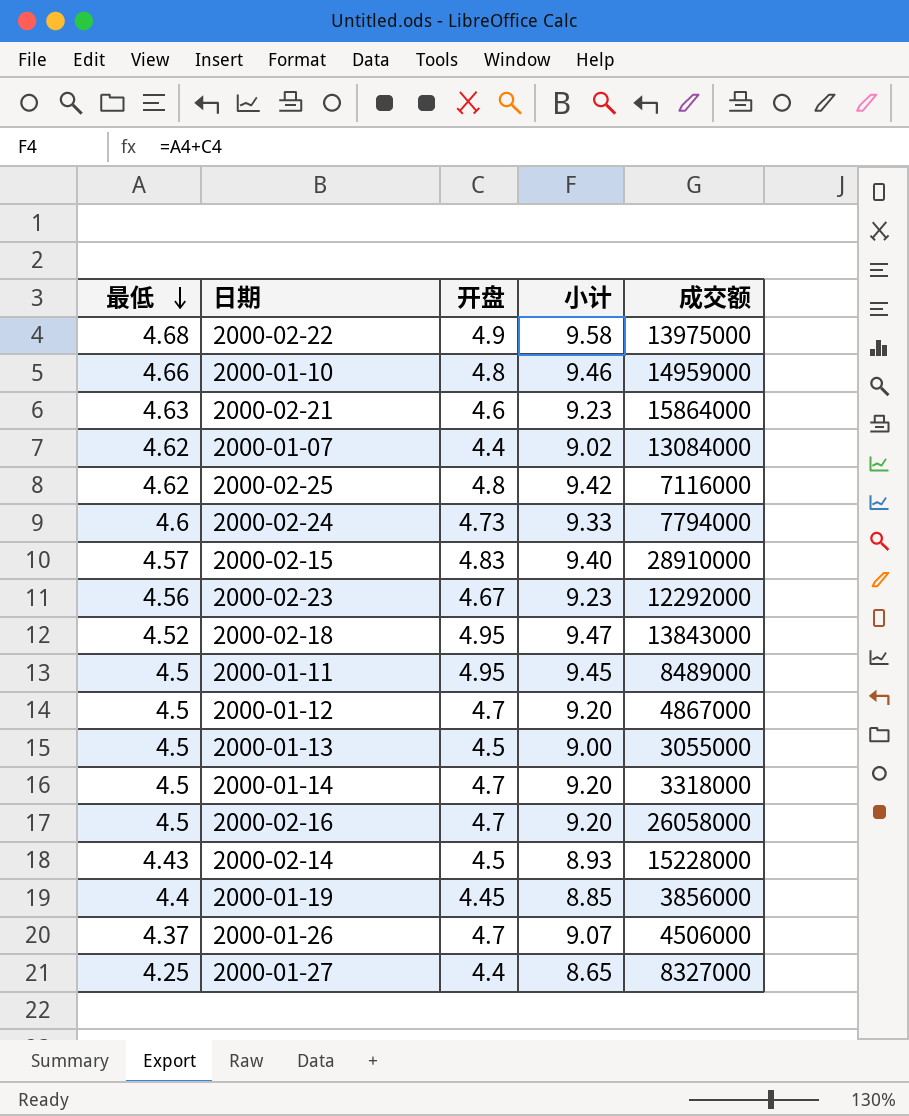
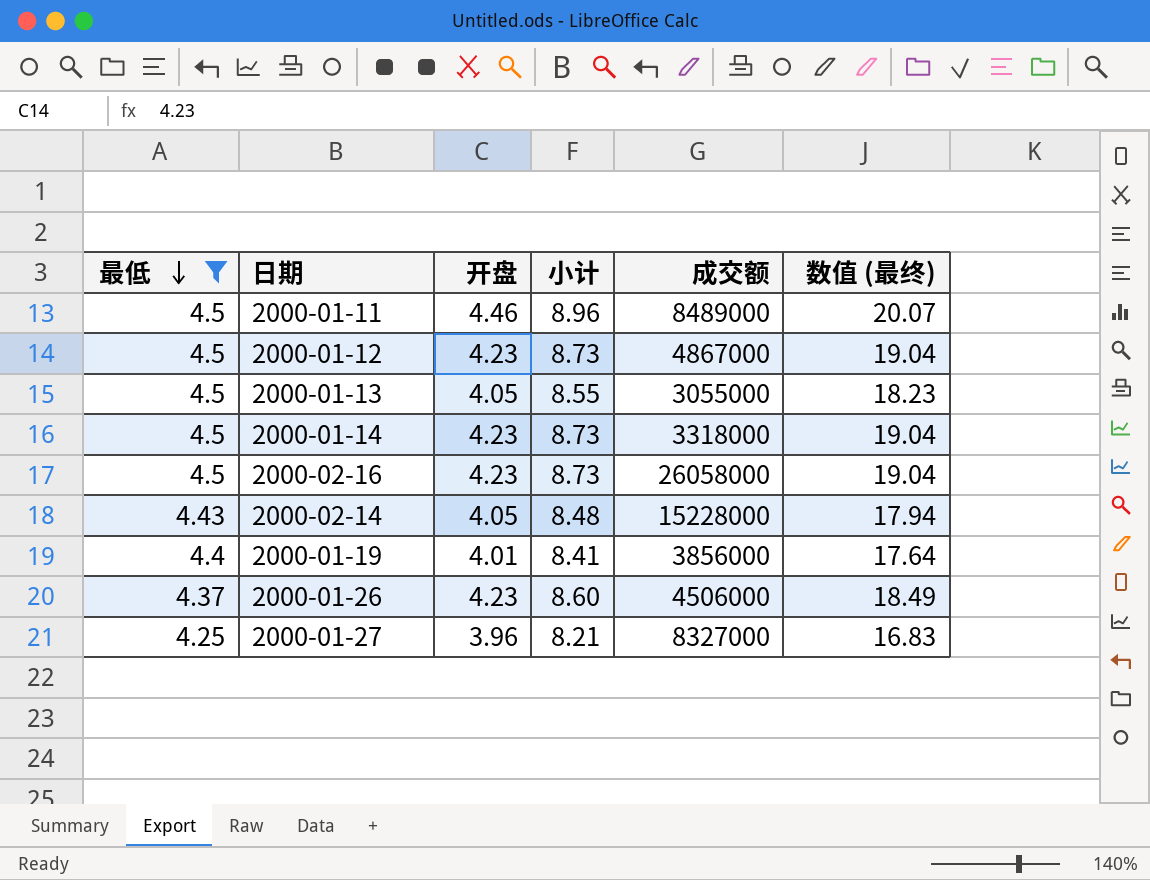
filter: none -> 最低 <= 4.5
column 数值 (最终) | formula: none -> [最低] * [开盘]
2000-01-11 | 开盘: 4.95 -> 4.46
2000-01-11 | 小计: 9.45 -> 8.96
2000-01-12 | 开盘: 4.7 -> 4.23
2000-01-12 | 小计: 9.20 -> 8.73
2000-01-13 | 开盘: 4.5 -> 4.05
2000-01-13 | 小计: 9.00 -> 8.55
2000-01-14 | 开盘: 4.7 -> 4.23
2000-01-14 | 小计: 9.20 -> 8.73
2000-02-16 | 开盘: 4.7 -> 4.23
2000-02-16 | 小计: 9.20 -> 8.73
2000-02-14 | 开盘: 4.5 -> 4.05
2000-02-14 | 小计: 8.93 -> 8.48
2000-01-19 | 开盘: 4.45 -> 4.01
2000-01-19 | 小计: 8.85 -> 8.41
2000-01-26 | 开盘: 4.7 -> 4.23
2000-01-26 | 小计: 9.07 -> 8.60
2000-01-27 | 开盘: 4.4 -> 3.96
2000-01-27 | 小计: 8.65 -> 8.21

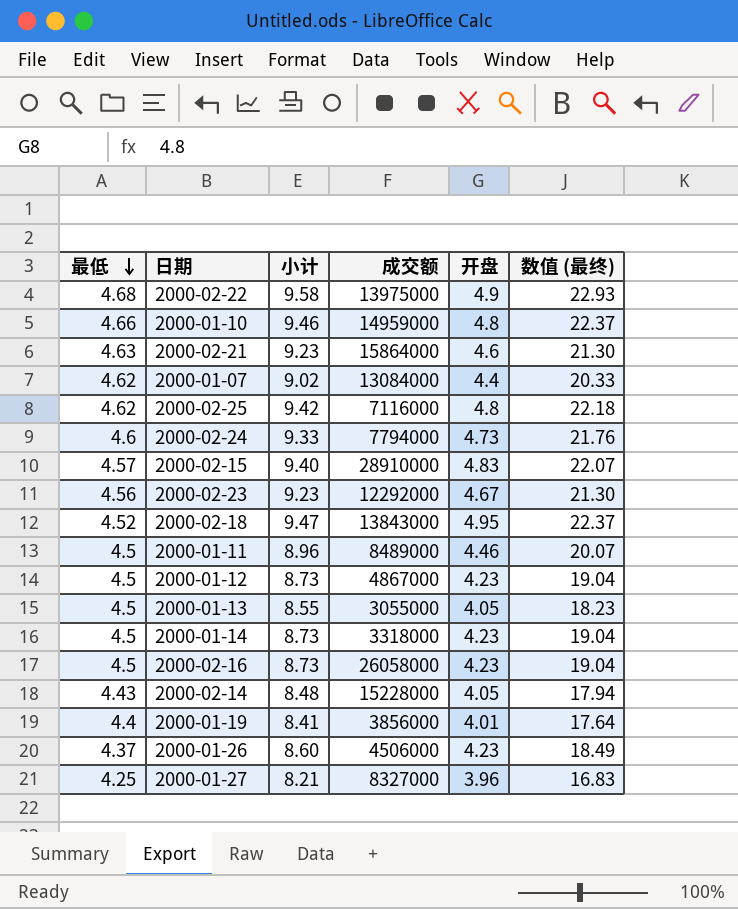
filter: 最低 <= 4.5 -> none
column 开盘 | position: 3 -> 5

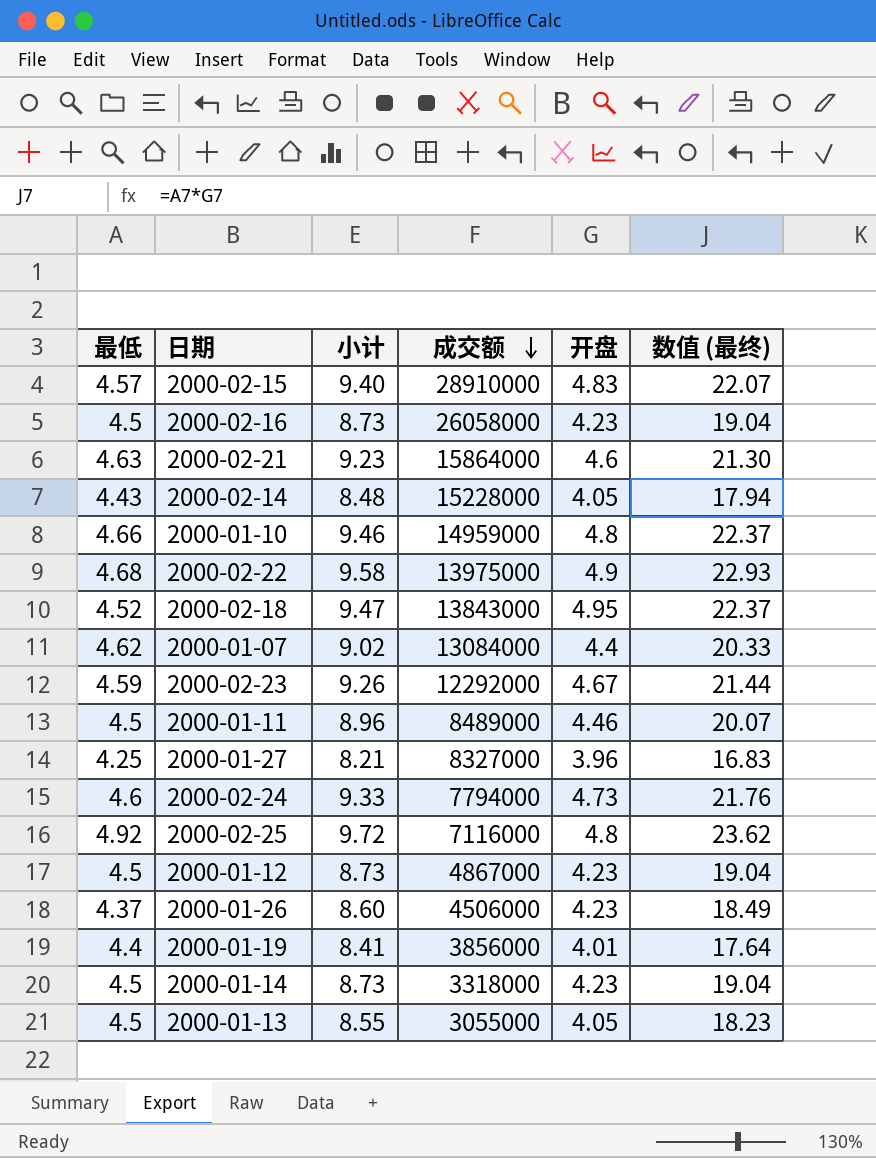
row order: 最低 descending -> 成交额 descending
2000-02-23 | 最低: 4.56 -> 4.59
2000-02-23 | 小计: 9.23 -> 9.26
2000-02-23 | 数值 (最终): 21.30 -> 21.44
2000-02-25 | 最低: 4.62 -> 4.92
2000-02-25 | 小计: 9.42 -> 9.72
2000-02-25 | 数值 (最终): 22.18 -> 23.62

